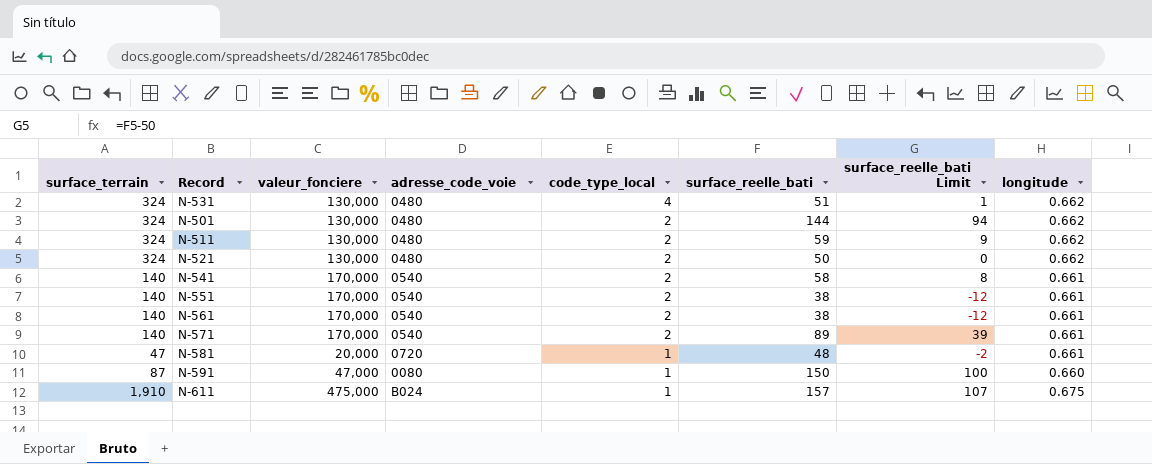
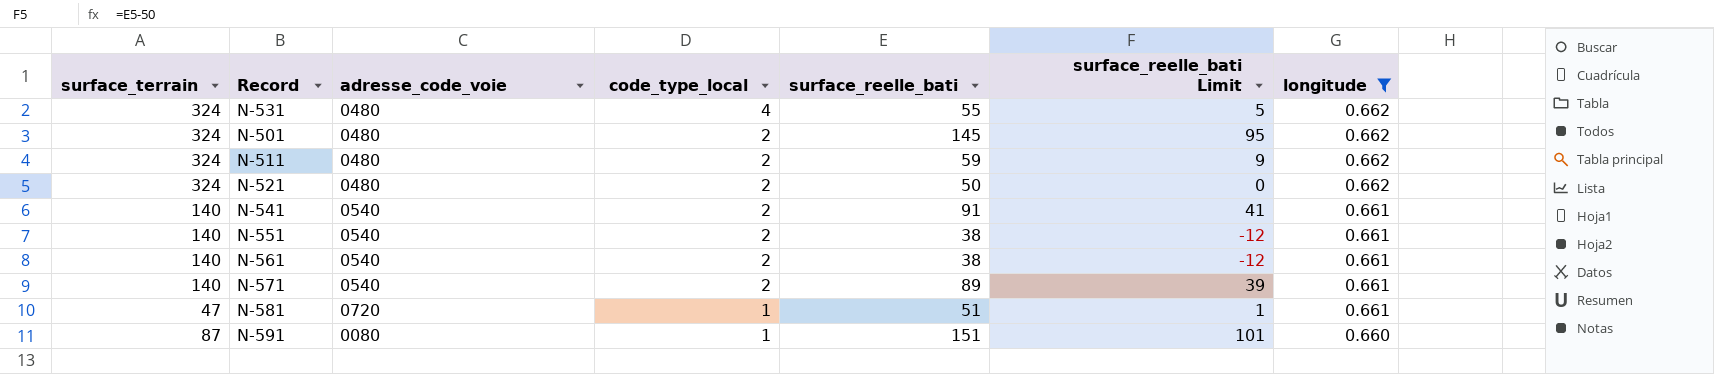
filter: none -> longitude != 0.675
column valeur_fonciere | position: 3 -> none
N-531 | surface_reelle_bati: 51 -> 55
N-531 | surface_reelle_bati Limit: 1 -> 5
N-501 | surface_reelle_bati: 144 -> 145
N-501 | surface_reelle_bati Limit: 94 -> 95
N-541 | surface_reelle_bati: 58 -> 91
N-541 | surface_reelle_bati Limit: 8 -> 41
N-581 | surface_reelle_bati: 48 -> 51
N-581 | surface_reelle_bati Limit: -2 -> 1
N-591 | surface_reelle_bati: 150 -> 151
N-591 | surface_reelle_bati Limit: 100 -> 101

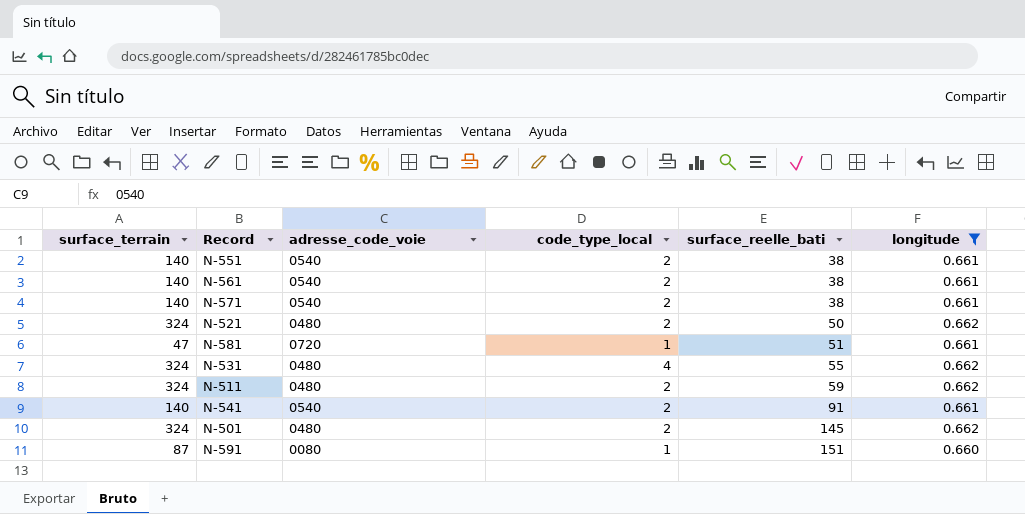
row order: code_type_local descending -> surface_reelle_bati ascending
column surface_reelle_bati Limit | formula: [surface_reelle_bati] - 50 -> none
N-571 | surface_reelle_bati: 89 -> 38

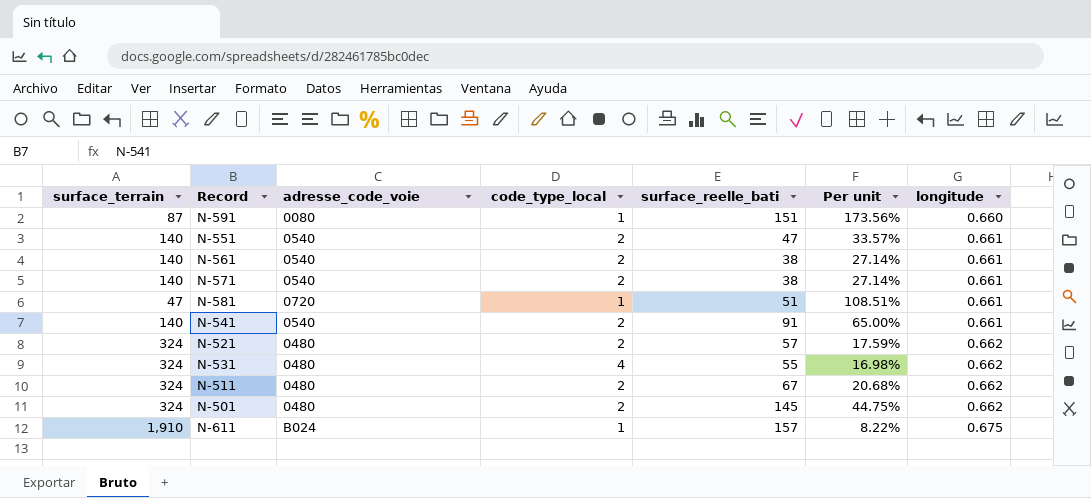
filter: longitude != 0.675 -> none
row order: surface_reelle_bati ascending -> longitude ascending
column Per unit | formula: none -> [surface_reelle_bati] / [surface_terrain]
N-551 | surface_reelle_bati: 38 -> 47
N-521 | surface_reelle_bati: 50 -> 57
N-511 | surface_reelle_bati: 59 -> 67

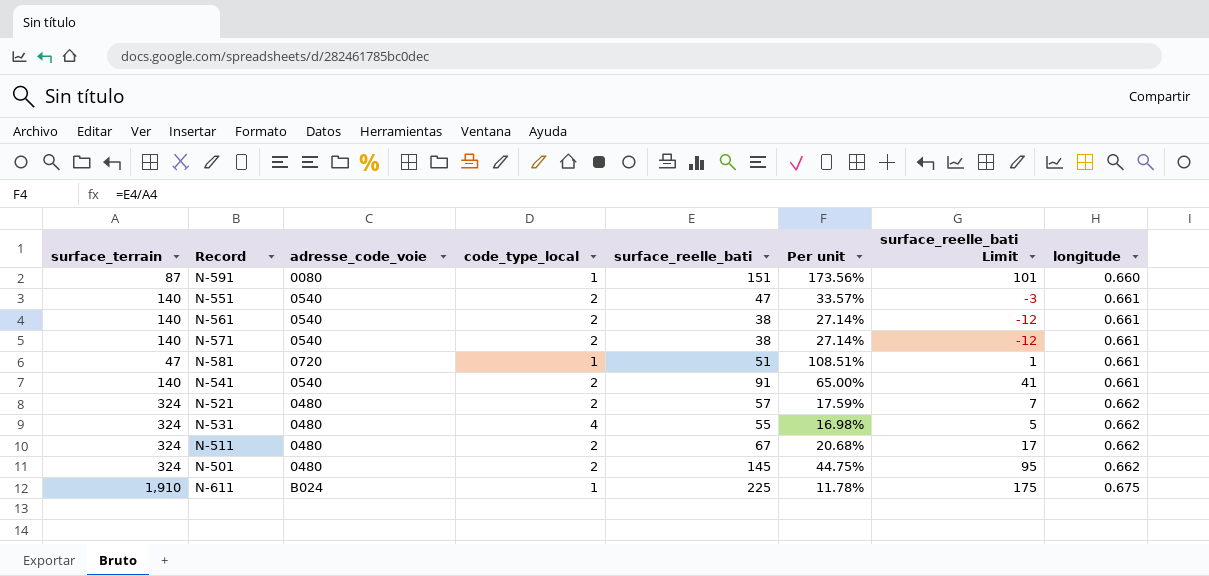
column surface_reelle_bati Limit | formula: none -> [surface_reelle_bati] - 50
N-611 | surface_reelle_bati: 157 -> 225
N-611 | Per unit: 8.22% -> 11.78%

